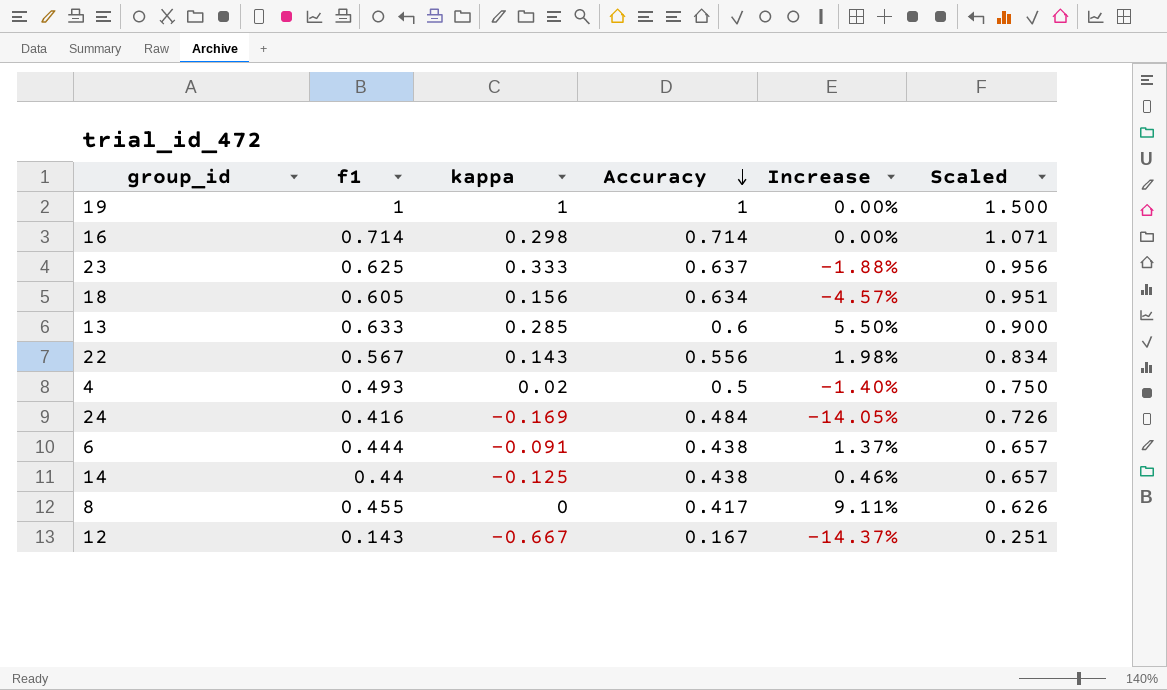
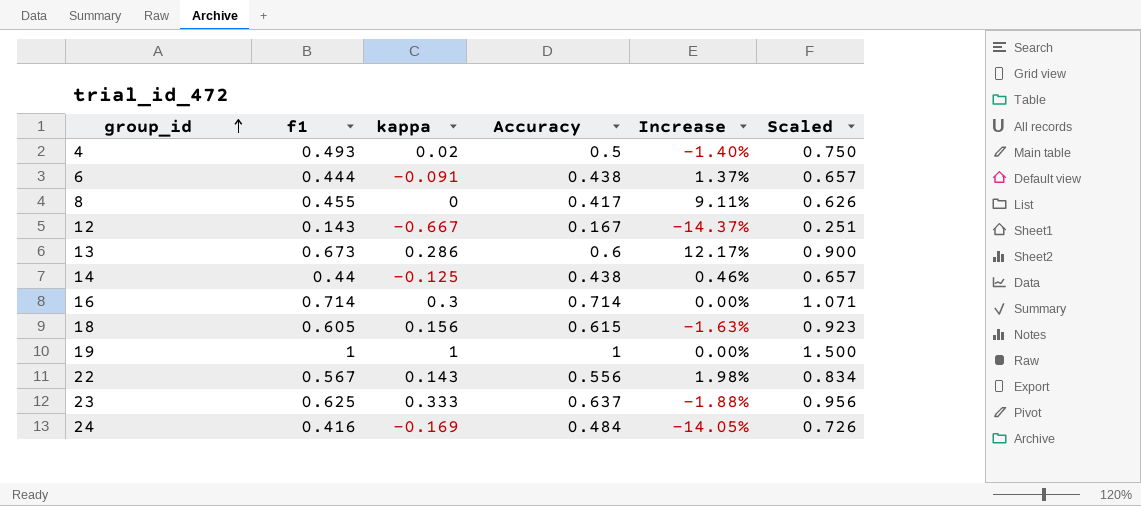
row order: Accuracy descending -> group_id ascending
13 | f1: 0.633 -> 0.673
13 | kappa: 0.285 -> 0.286
13 | Increase: 5.50% -> 12.17%
16 | kappa: 0.298 -> 0.3
18 | Accuracy: 0.634 -> 0.615
18 | Increase: -4.57% -> -1.63%
18 | Scaled: 0.951 -> 0.923

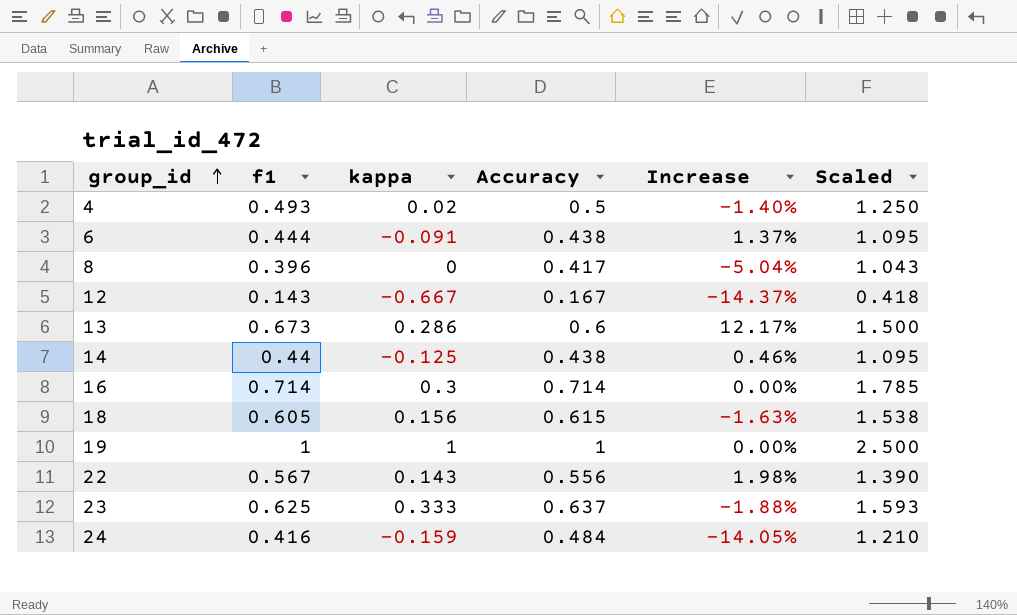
column Scaled | formula: [Accuracy] * 1.5 -> [Accuracy] * 2.5
8 | f1: 0.455 -> 0.396
8 | Increase: 9.11% -> -5.04%
24 | kappa: -0.169 -> -0.159

